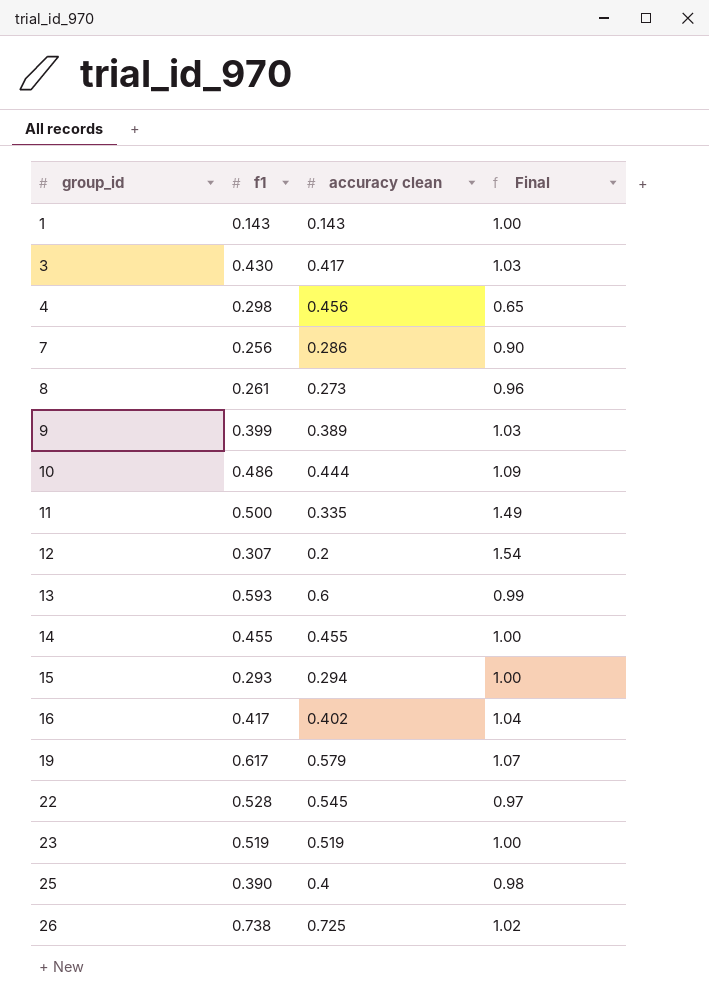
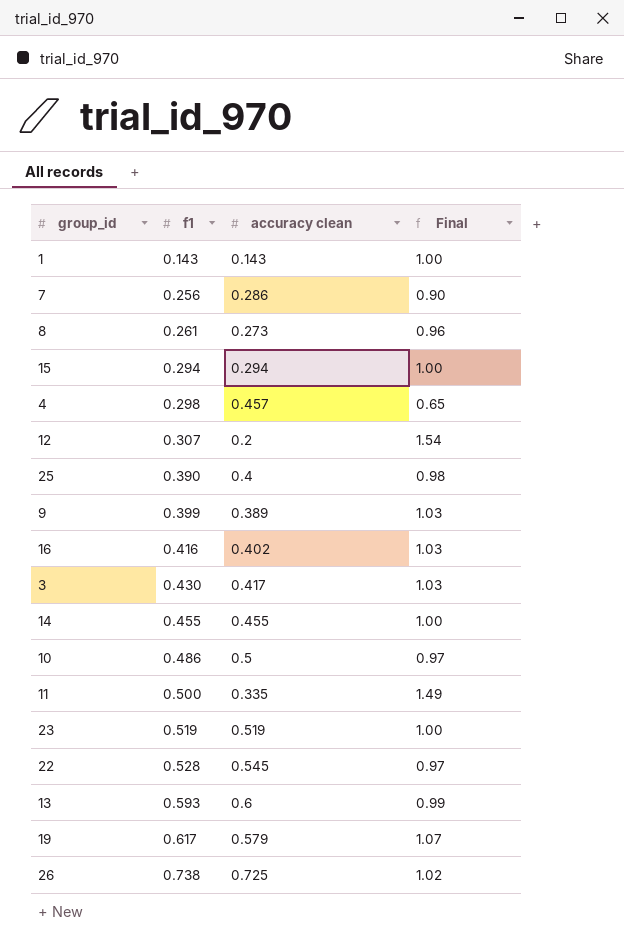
row order: group_id ascending -> f1 ascending
15 | f1: 0.293 -> 0.294
4 | accuracy clean: 0.456 -> 0.457
16 | f1: 0.417 -> 0.416
16 | Final: 1.04 -> 1.03
10 | accuracy clean: 0.444 -> 0.5
10 | Final: 1.09 -> 0.97

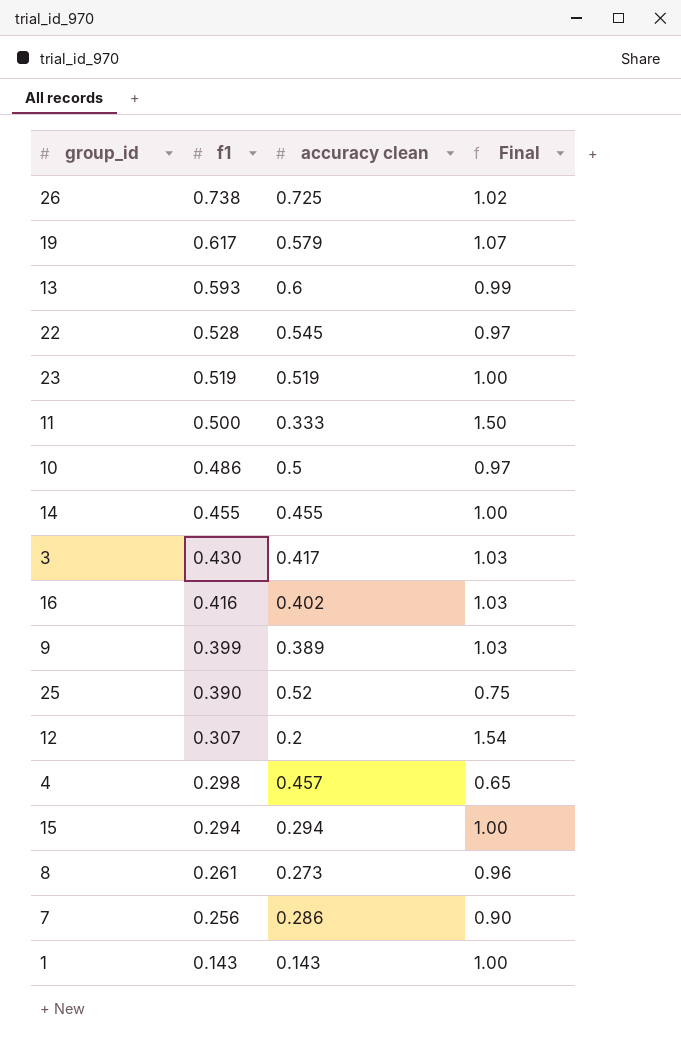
row order: f1 ascending -> f1 descending
11 | accuracy clean: 0.335 -> 0.333
11 | Final: 1.49 -> 1.50
25 | accuracy clean: 0.4 -> 0.52
25 | Final: 0.98 -> 0.75

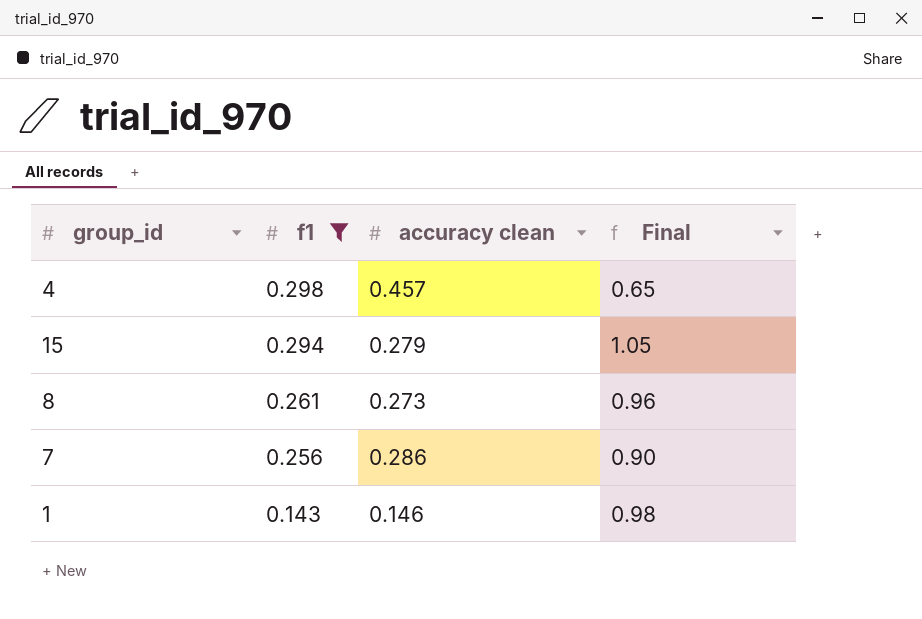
filter: none -> f1 <= 0.298
15 | accuracy clean: 0.294 -> 0.279
15 | Final: 1.00 -> 1.05
1 | accuracy clean: 0.143 -> 0.146
1 | Final: 1.00 -> 0.98

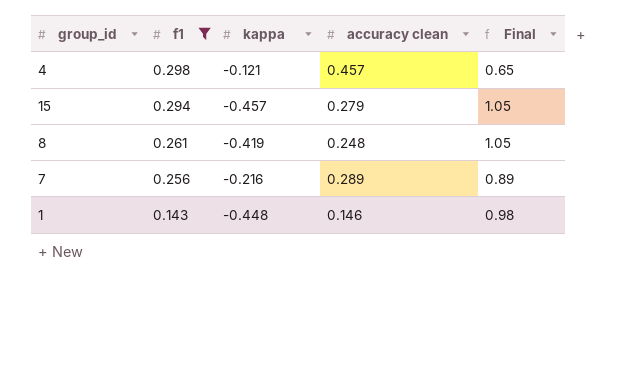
column kappa | position: none -> 3
8 | accuracy clean: 0.273 -> 0.248
8 | Final: 0.96 -> 1.05
7 | accuracy clean: 0.286 -> 0.289
7 | Final: 0.90 -> 0.89

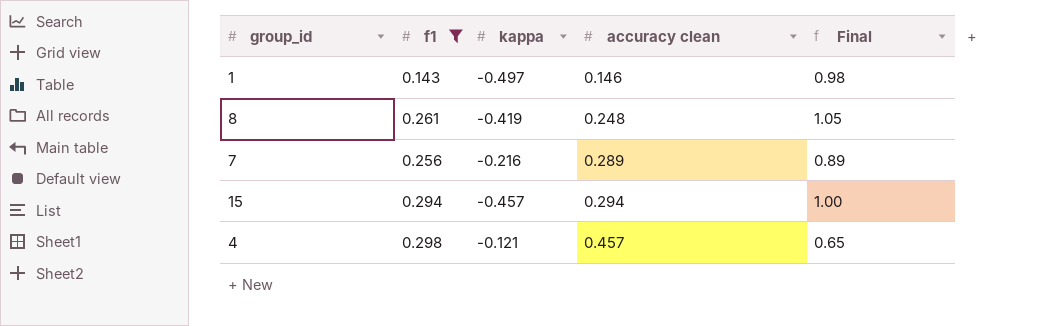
row order: f1 descending -> accuracy clean ascending
1 | kappa: -0.448 -> -0.497
15 | accuracy clean: 0.279 -> 0.294
15 | Final: 1.05 -> 1.00

